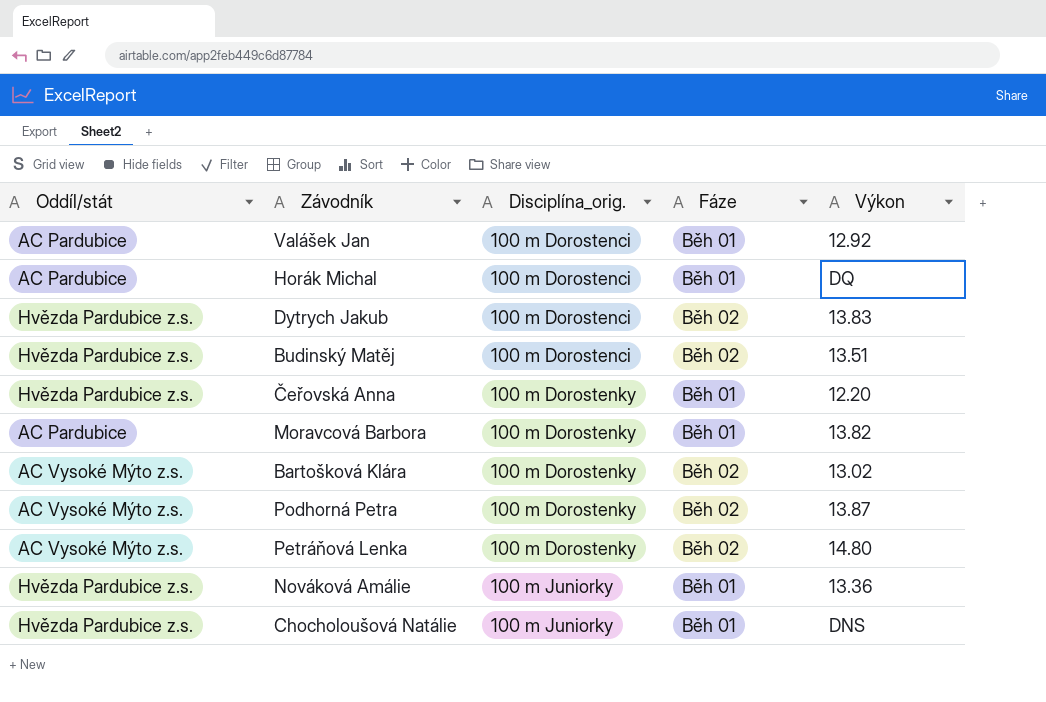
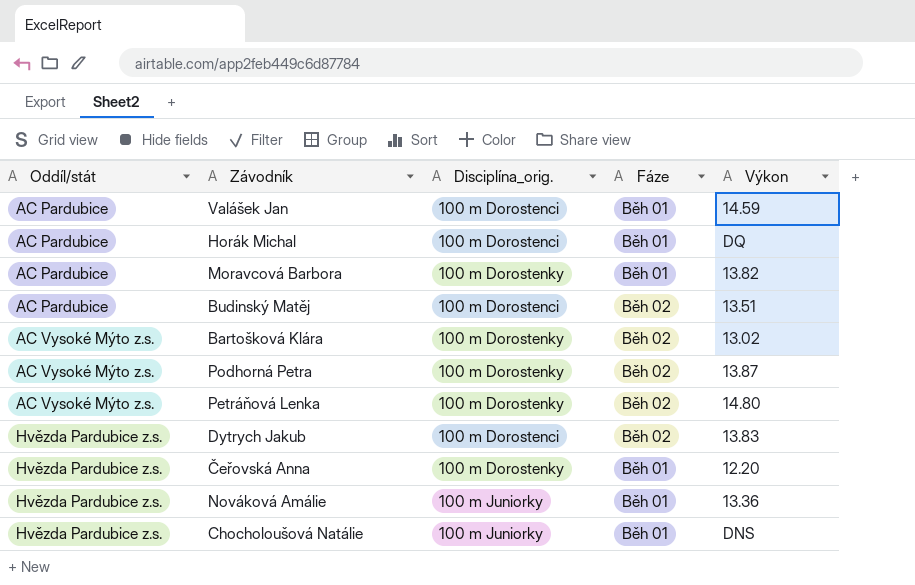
row order: Disciplína_orig. ascending -> Oddíl/stát ascending
Valášek Jan | Výkon: 12.92 -> 14.59
Budinský Matěj | Oddíl/stát: Hvězda Pardubice z.s. -> AC Pardubice

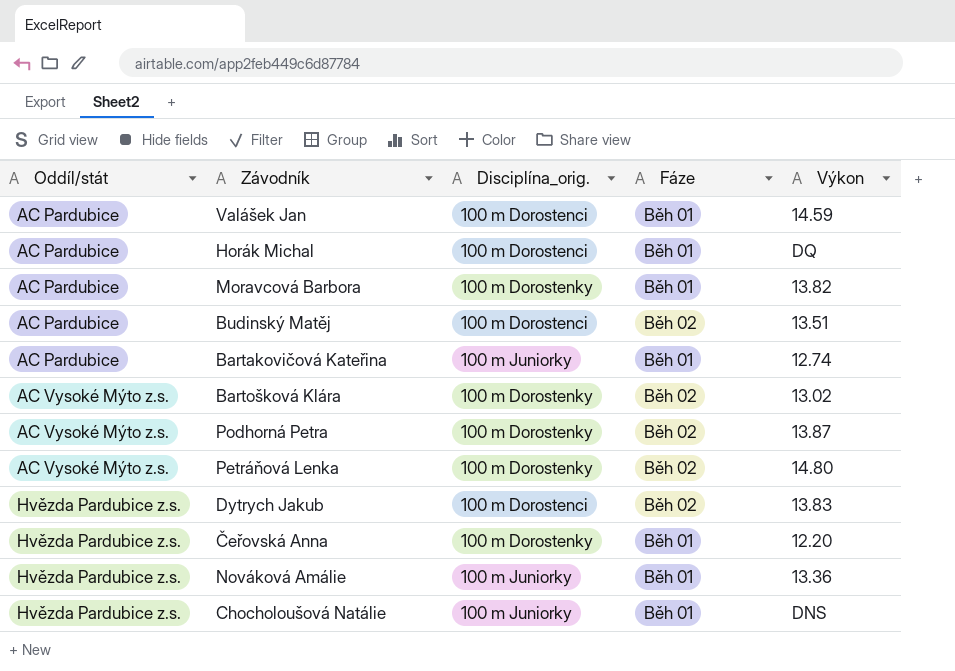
row Bartakovičová Kateřina: none -> AC Pardubice | 100 m Juniorky | Běh 01 | 12.74

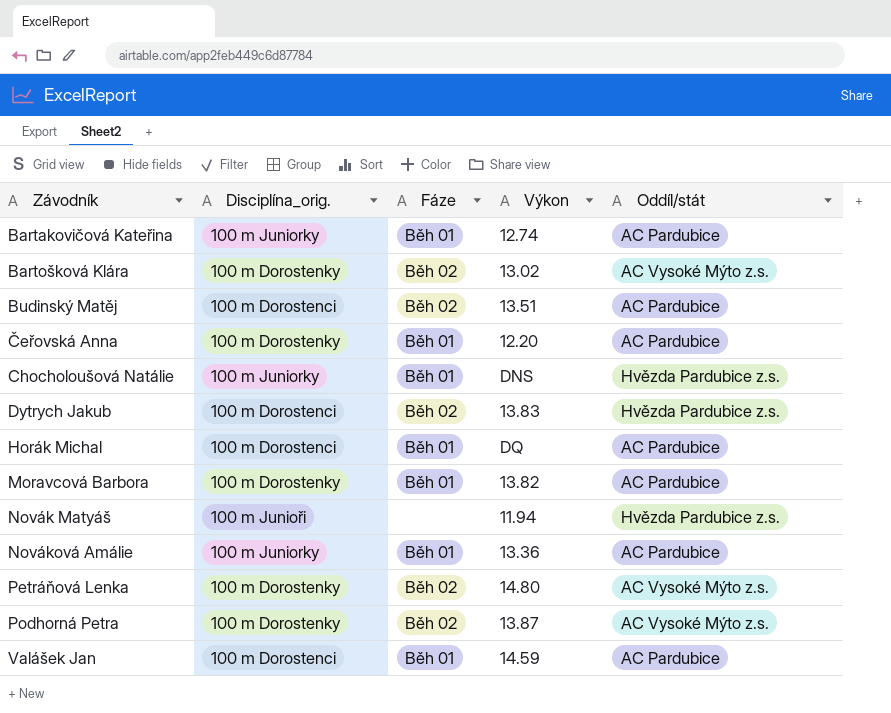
row order: Oddíl/stát ascending -> Závodník ascending
column Oddíl/stát | position: 1 -> 5
Čeřovská Anna | Oddíl/stát: Hvězda Pardubice z.s. -> AC Pardubice
row Novák Matyáš: none -> 100 m Junioři | none | 11.94 | Hvězda Pardubice z.s.
Nováková Amálie | Oddíl/stát: Hvězda Pardubice z.s. -> AC Pardubice

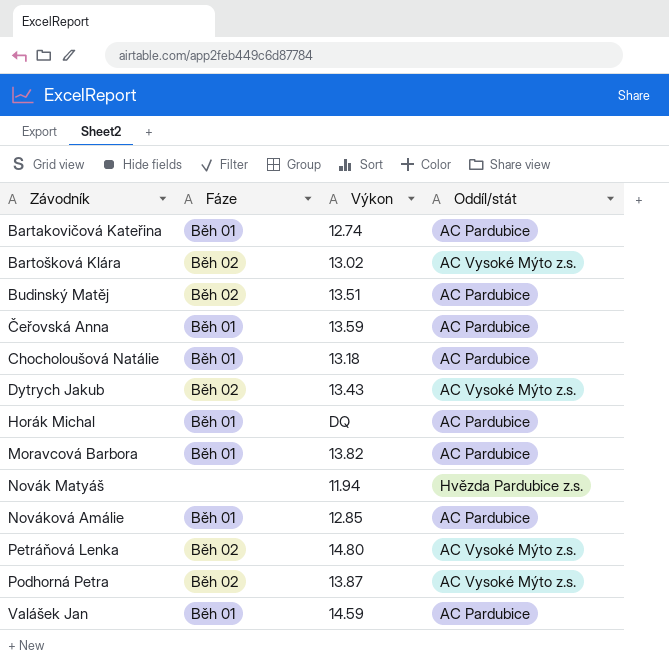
column Disciplína_orig. | position: 2 -> none
Čeřovská Anna | Výkon: 12.20 -> 13.59
Chocholoušová Natálie | Výkon: DNS -> 13.18
Chocholoušová Natálie | Oddíl/stát: Hvězda Pardubice z.s. -> AC Pardubice
Dytrych Jakub | Výkon: 13.83 -> 13.43
Dytrych Jakub | Oddíl/stát: Hvězda Pardubice z.s. -> AC Vysoké Mýto z.s.
Nováková Amálie | Výkon: 13.36 -> 12.85

